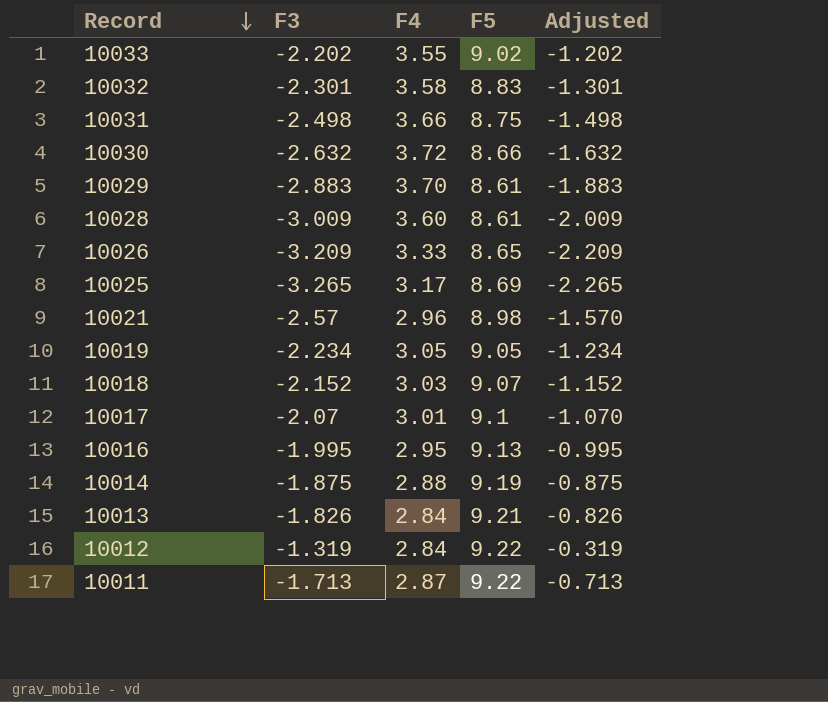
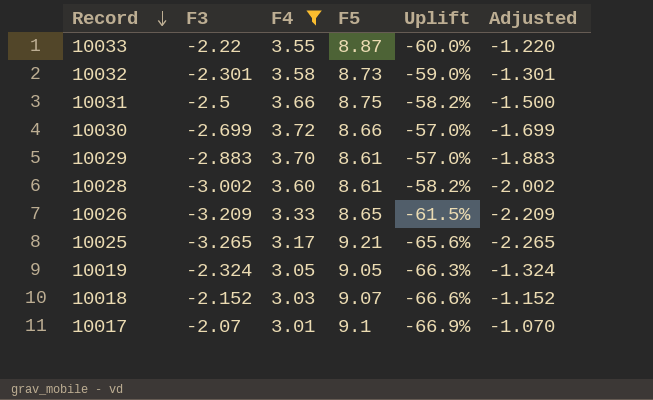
filter: none -> F4 >= 3.01
column Uplift | formula: none -> ([F4] - [F5]) / [F5]
10033 | F3: -2.202 -> -2.22
10033 | F5: 9.02 -> 8.87
10033 | Adjusted: -1.202 -> -1.220
10032 | F5: 8.83 -> 8.73
10031 | F3: -2.498 -> -2.5
10031 | Adjusted: -1.498 -> -1.500
10030 | F3: -2.632 -> -2.699
10030 | Adjusted: -1.632 -> -1.699
10028 | F3: -3.009 -> -3.002
10028 | Adjusted: -2.009 -> -2.002
10025 | F5: 8.69 -> 9.21
10019 | F3: -2.234 -> -2.324
10019 | Adjusted: -1.234 -> -1.324

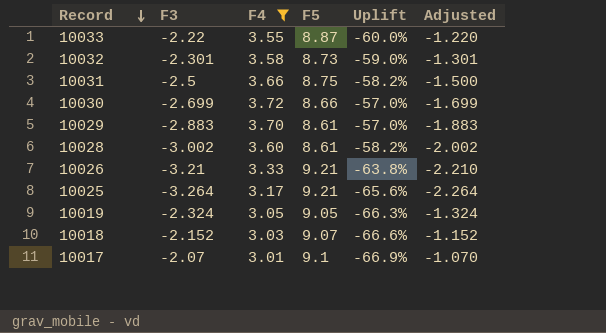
10026 | F3: -3.209 -> -3.21
10026 | F5: 8.65 -> 9.21
10026 | Uplift: -61.5% -> -63.8%
10026 | Adjusted: -2.209 -> -2.210
10025 | F3: -3.265 -> -3.264
10025 | Adjusted: -2.265 -> -2.264

